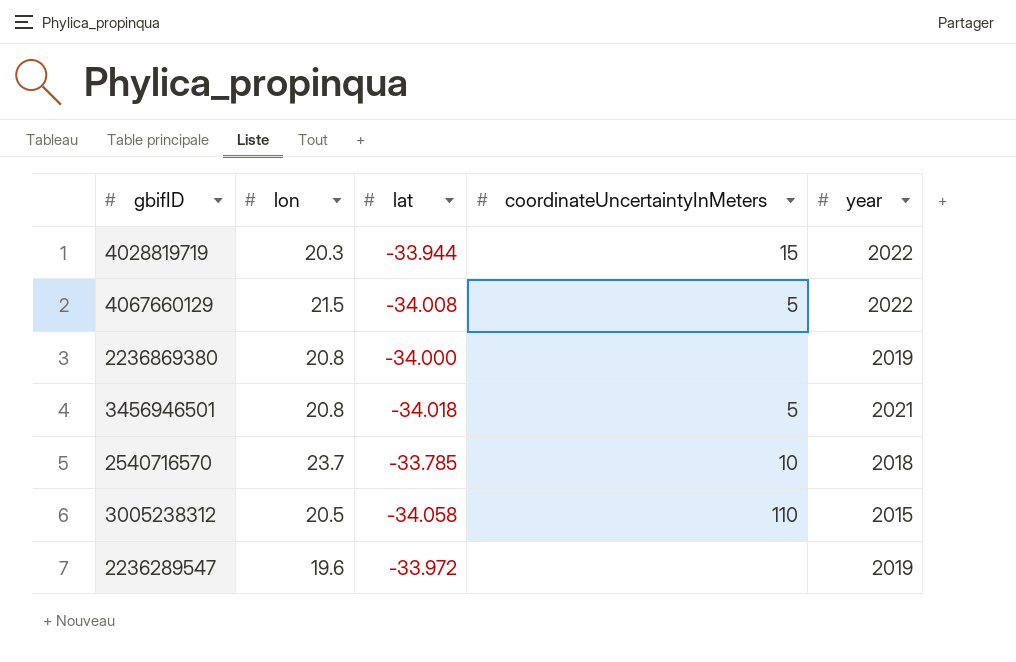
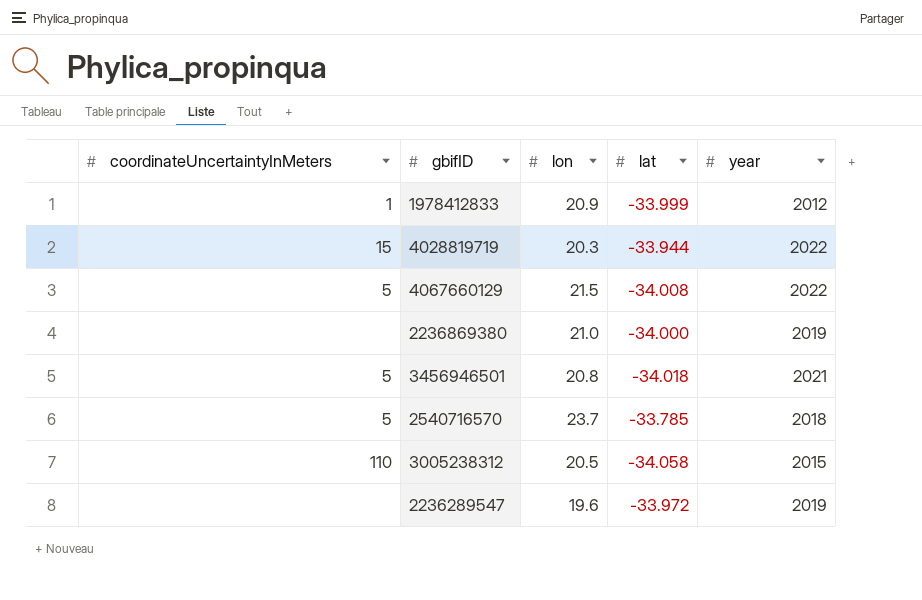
column coordinateUncertaintyInMeters | position: 4 -> 1
row 1978412833: none -> 1 | 20.9 | -33.999 | 2012
2236869380 | lon: 20.8 -> 21.0
2540716570 | coordinateUncertaintyInMeters: 10 -> 5

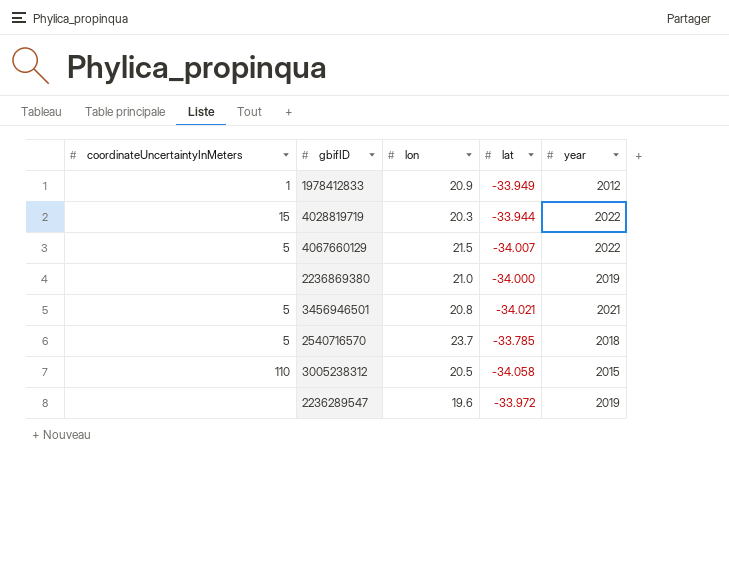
1978412833 | lat: -33.999 -> -33.949
4067660129 | lat: -34.008 -> -34.007
3456946501 | lat: -34.018 -> -34.021

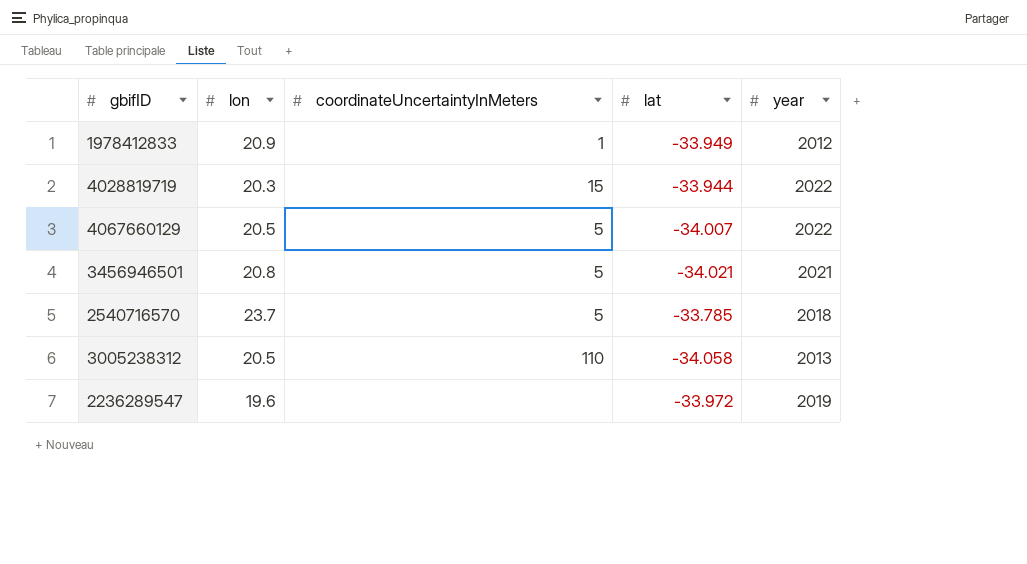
column coordinateUncertaintyInMeters | position: 1 -> 3
row 2236869380: none | 21.0 | -34.000 | 2019 -> none
4067660129 | lon: 21.5 -> 20.5
3005238312 | year: 2015 -> 2013

